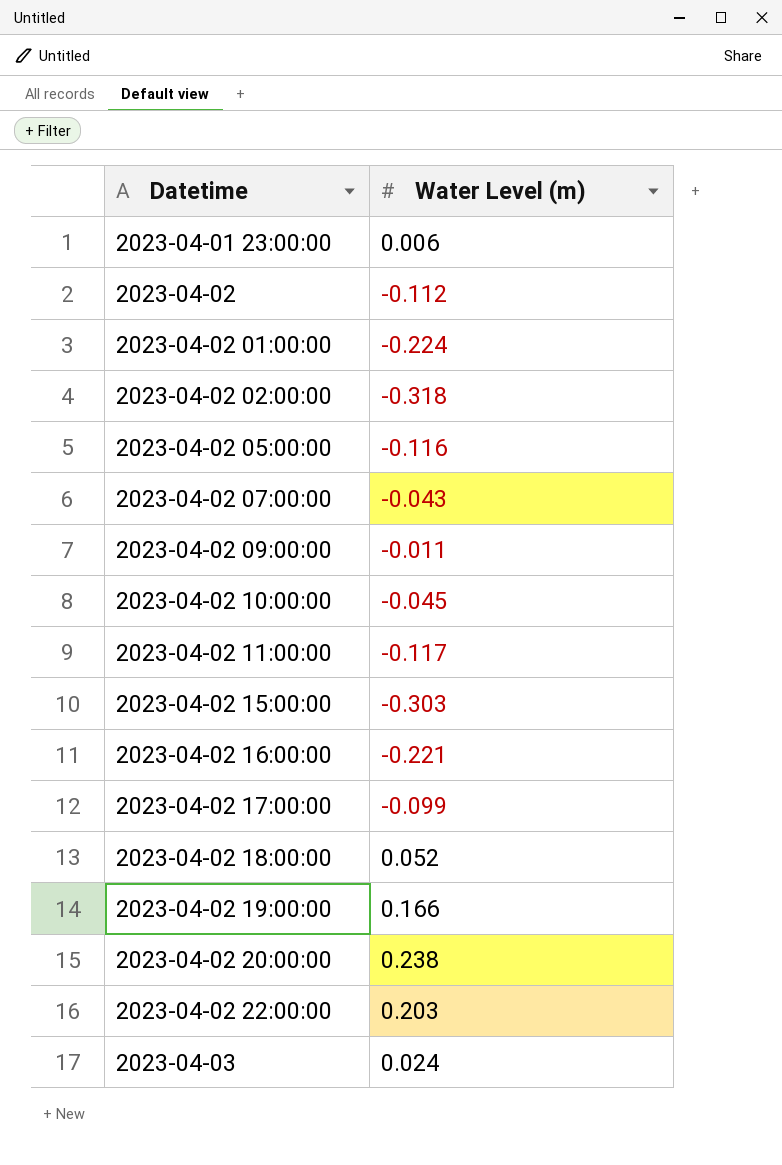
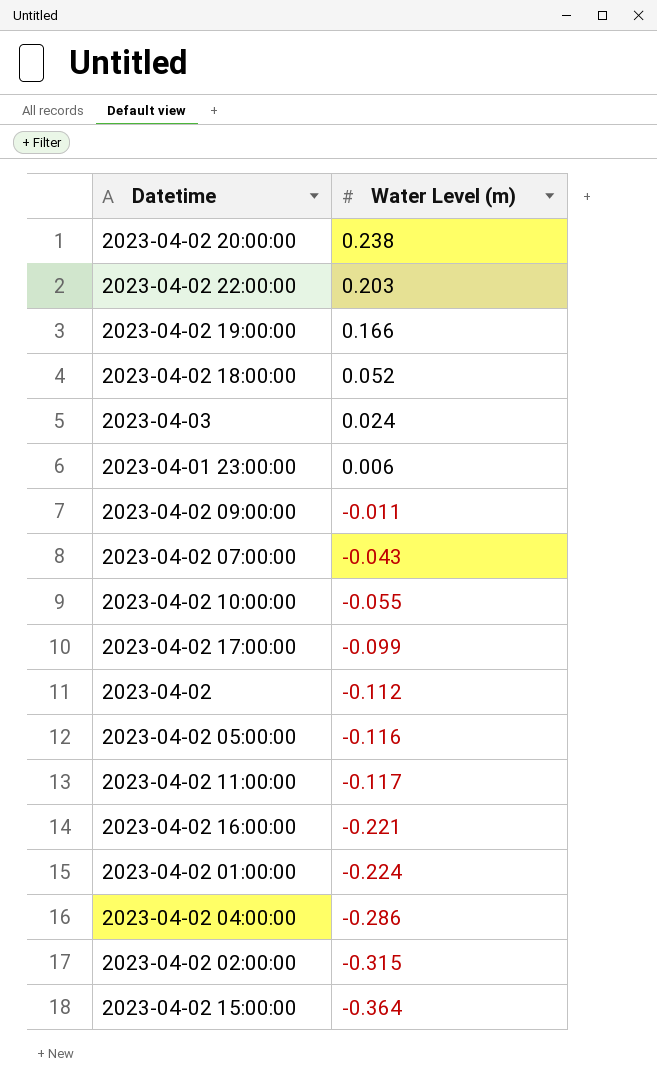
row order: Datetime ascending -> Water Level (m) descending
2023-04-02 10:00:00 | Water Level (m): -0.045 -> -0.055
row 2023-04-02 04:00:00: none -> -0.286
2023-04-02 02:00:00 | Water Level (m): -0.318 -> -0.315
2023-04-02 15:00:00 | Water Level (m): -0.303 -> -0.364

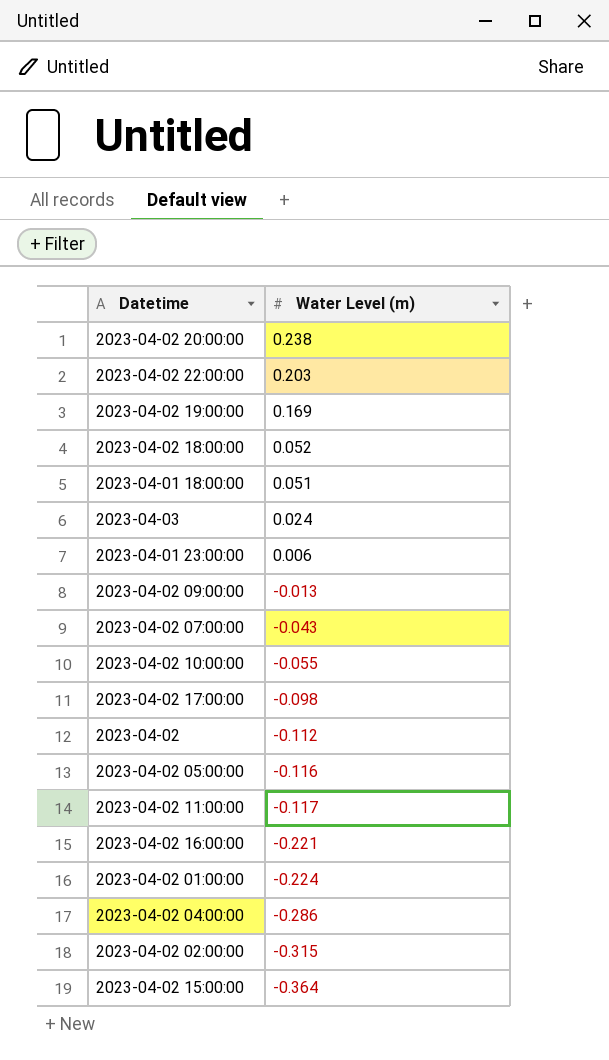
2023-04-02 19:00:00 | Water Level (m): 0.166 -> 0.169
row 2023-04-01 18:00:00: none -> 0.051
2023-04-02 09:00:00 | Water Level (m): -0.011 -> -0.013
2023-04-02 17:00:00 | Water Level (m): -0.099 -> -0.098

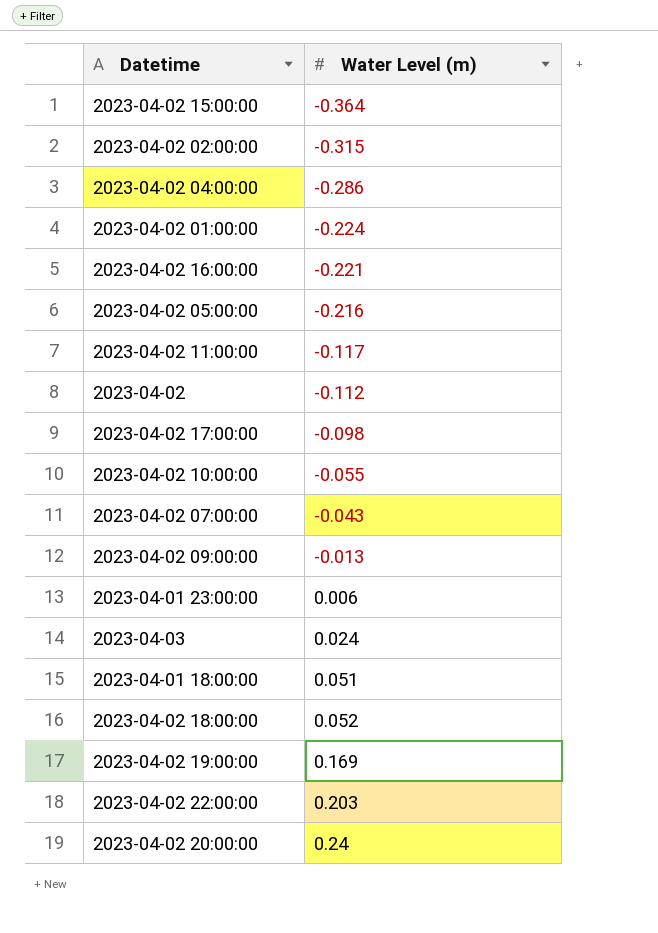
row order: Water Level (m) descending -> Water Level (m) ascending
2023-04-02 05:00:00 | Water Level (m): -0.116 -> -0.216
2023-04-02 20:00:00 | Water Level (m): 0.238 -> 0.24

